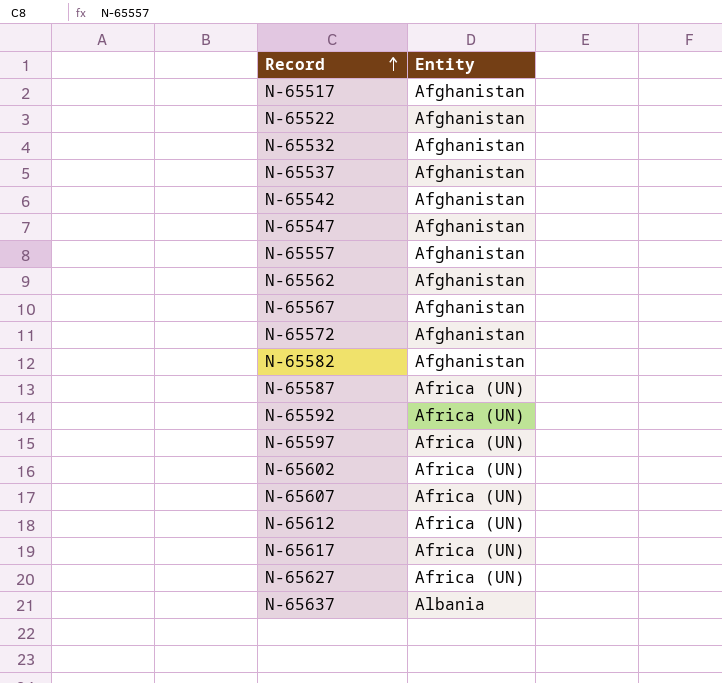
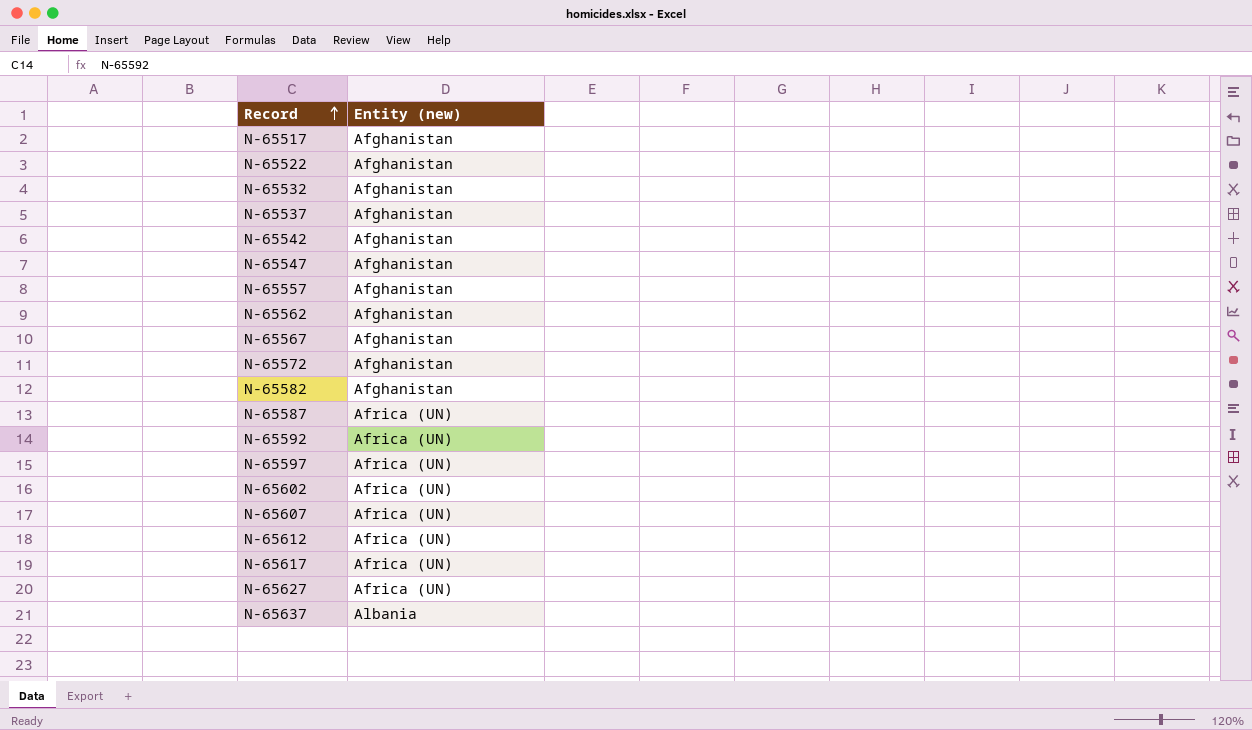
column name: Entity -> Entity (new)

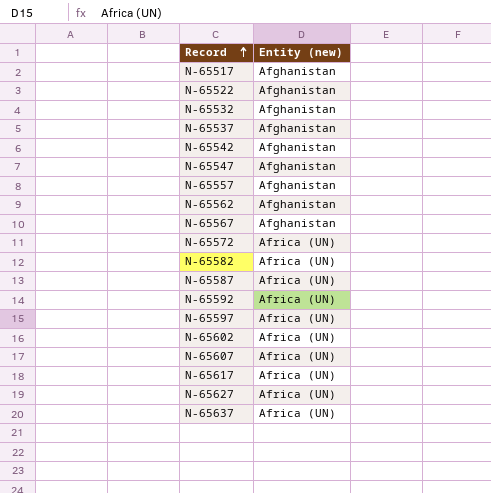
row N-65612: Africa (UN) -> none
N-65572 | Entity (new): Afghanistan -> Africa (UN)
N-65582 | Entity (new): Afghanistan -> Africa (UN)
N-65637 | Entity (new): Albania -> Africa (UN)

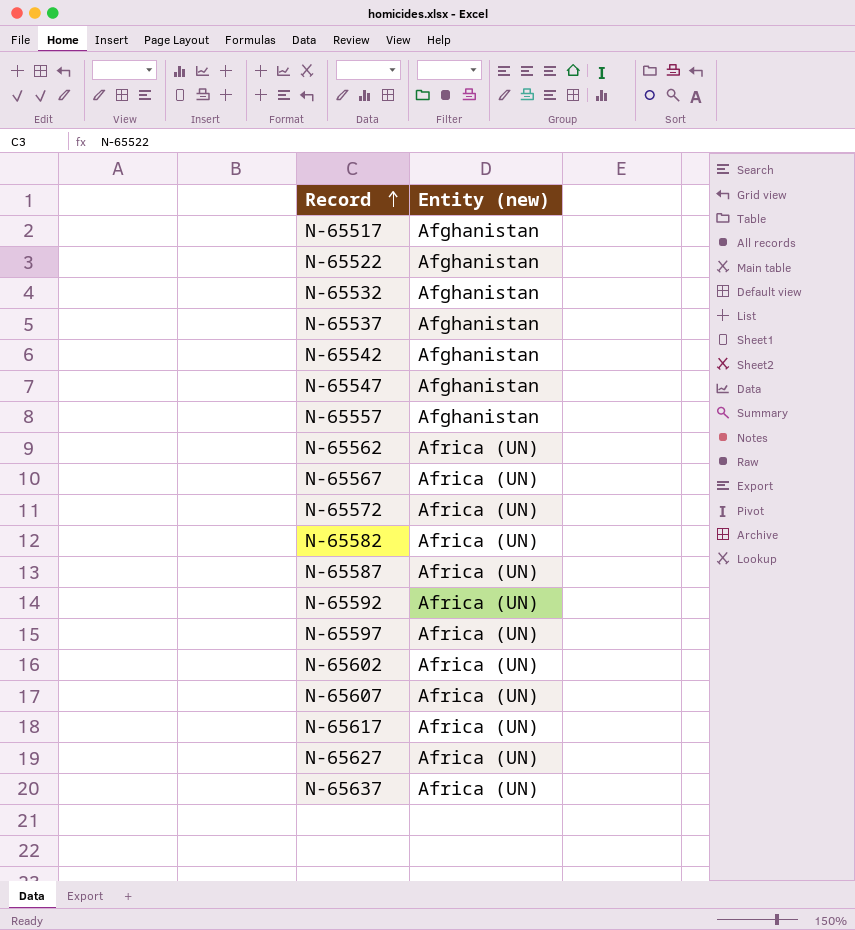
N-65562 | Entity (new): Afghanistan -> Africa (UN)
N-65567 | Entity (new): Afghanistan -> Africa (UN)

